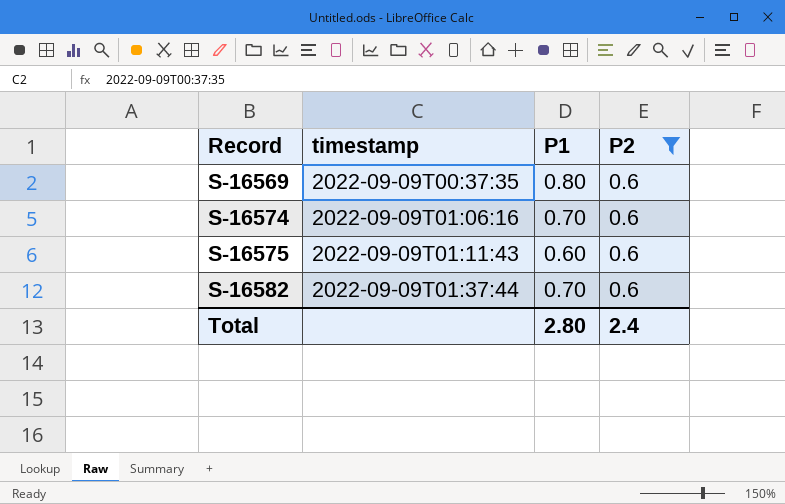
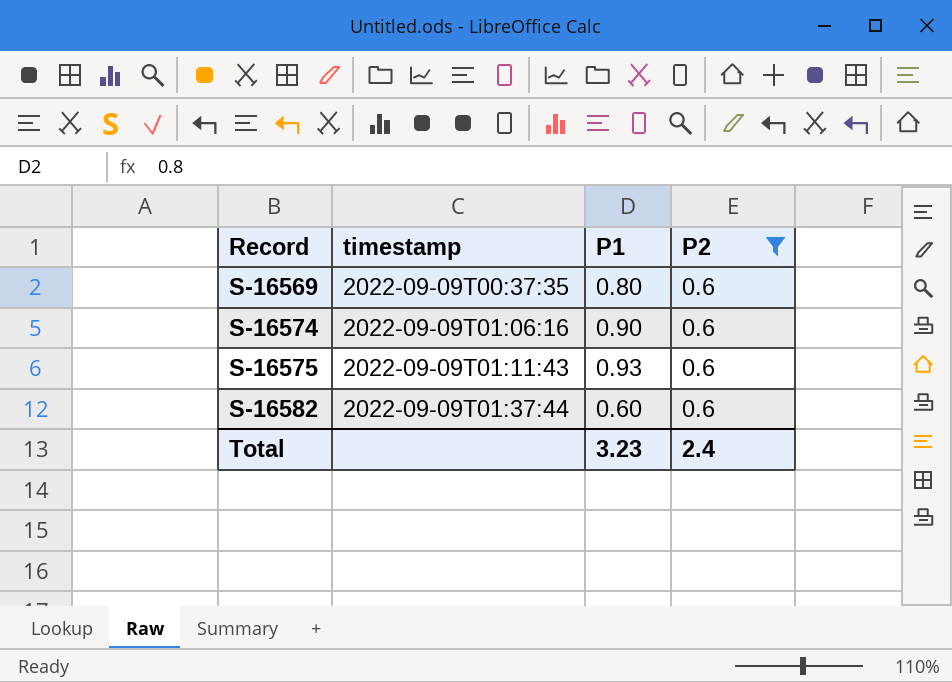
S-16574 | P1: 0.70 -> 0.90
S-16575 | P1: 0.60 -> 0.93
S-16582 | P1: 0.70 -> 0.60
Total | P1: 2.80 -> 3.23

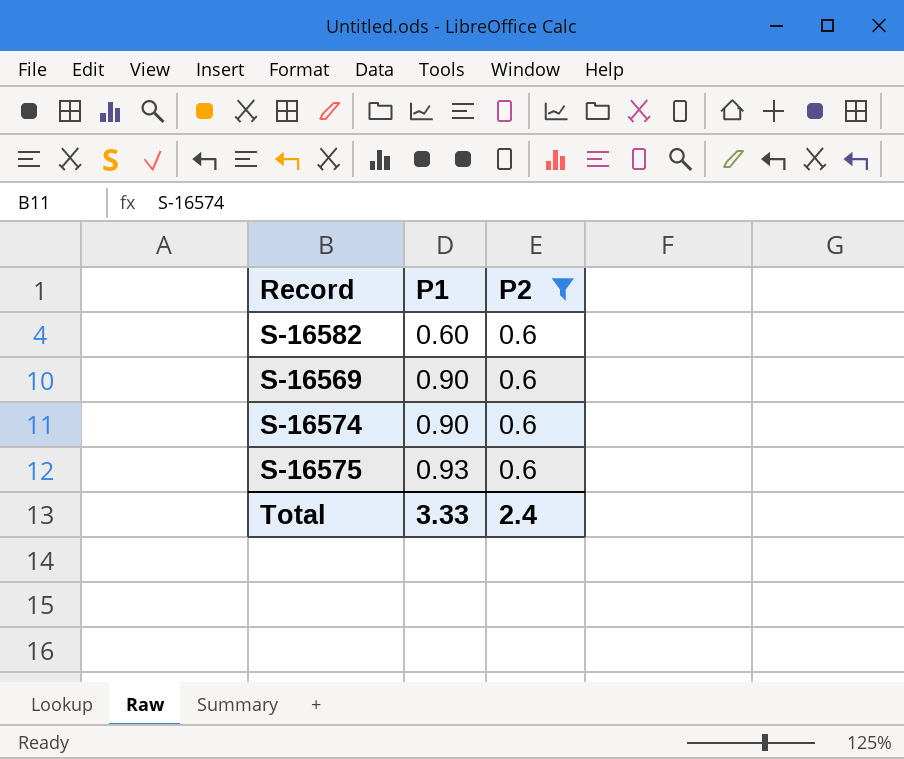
row order: Record ascending -> P1 ascending
column timestamp | position: 2 -> none
S-16569 | P1: 0.80 -> 0.90
Total | P1: 3.23 -> 3.33

